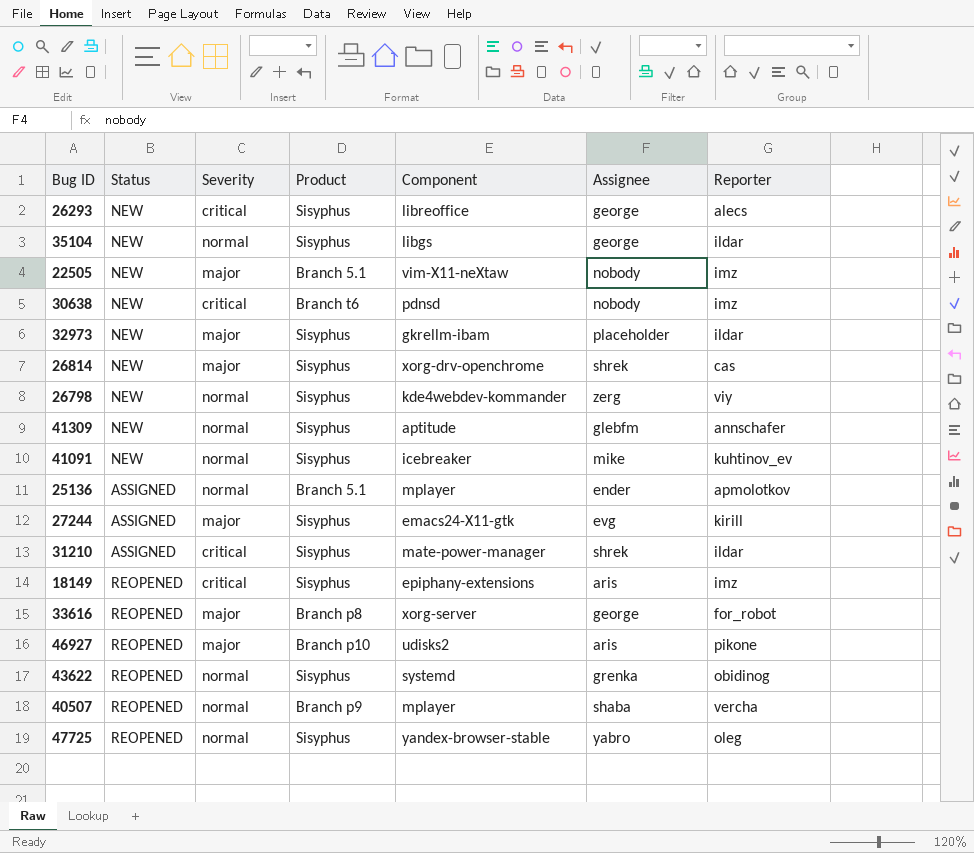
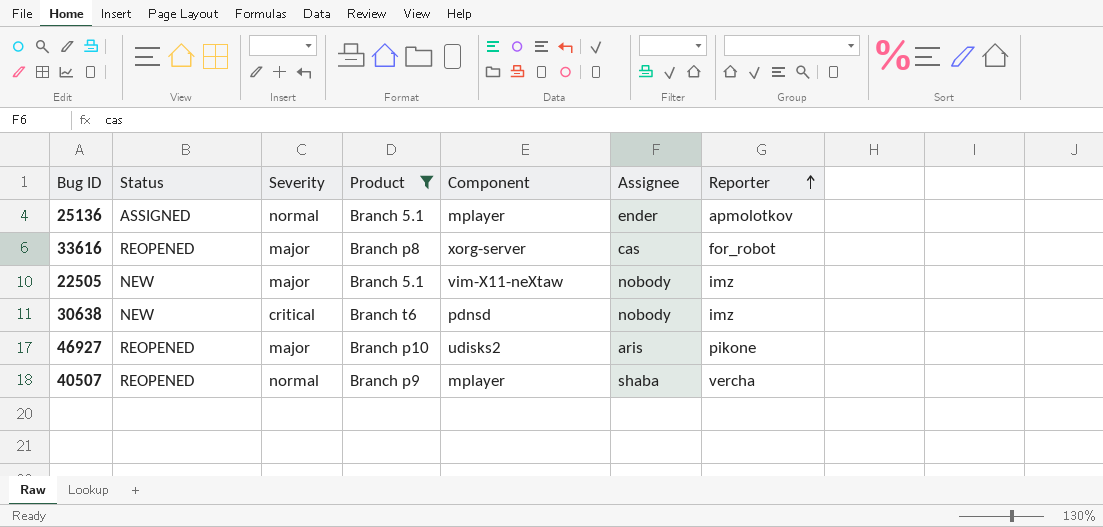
filter: none -> Product != Sisyphus
row order: none -> Reporter ascending
33616 | Assignee: george -> cas

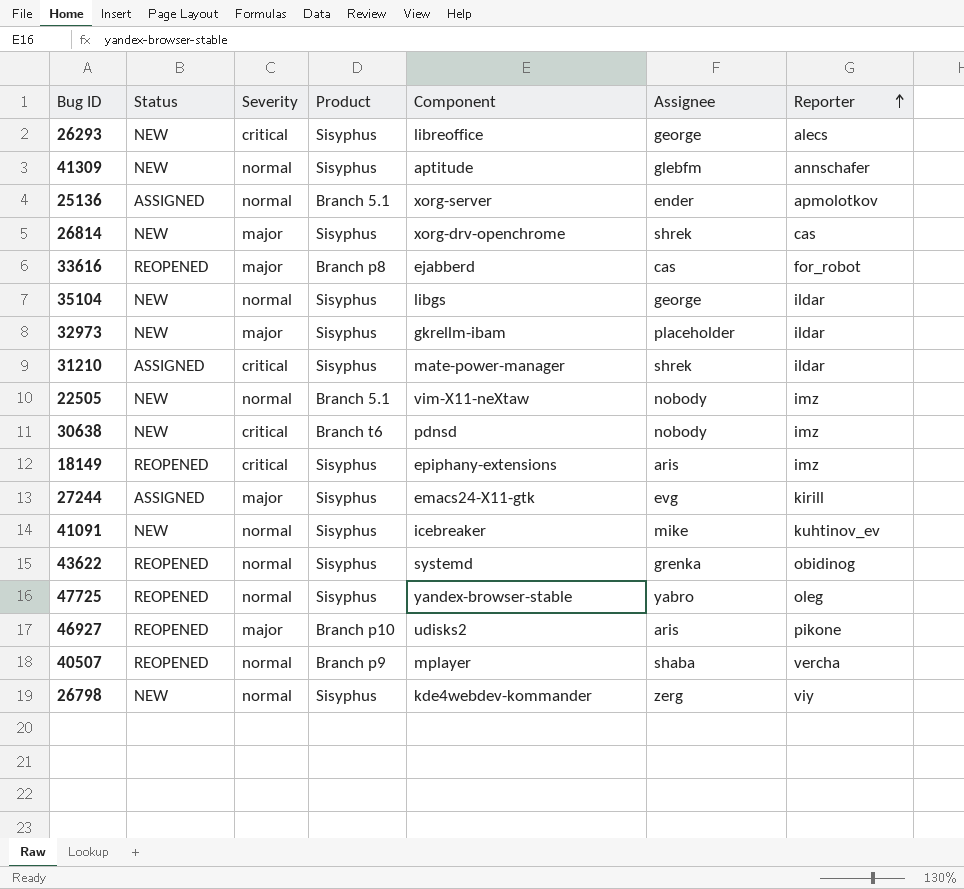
filter: Product != Sisyphus -> none
25136 | Component: mplayer -> xorg-server
33616 | Component: xorg-server -> ejabberd
22505 | Severity: major -> normal

